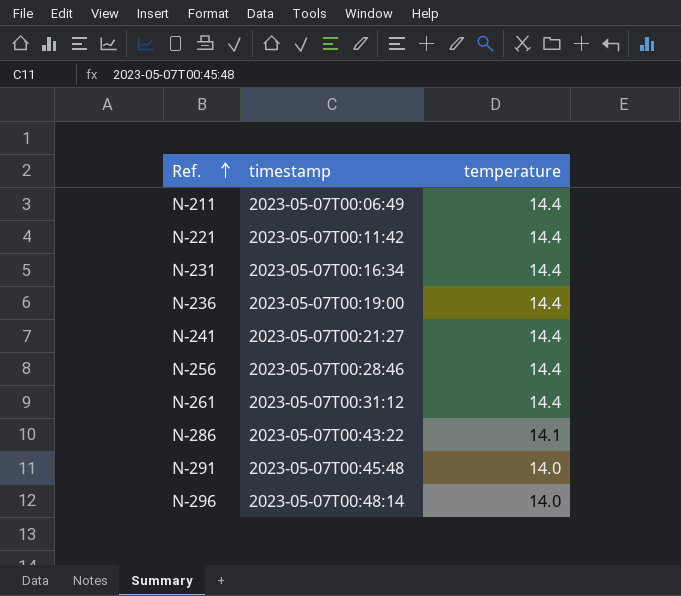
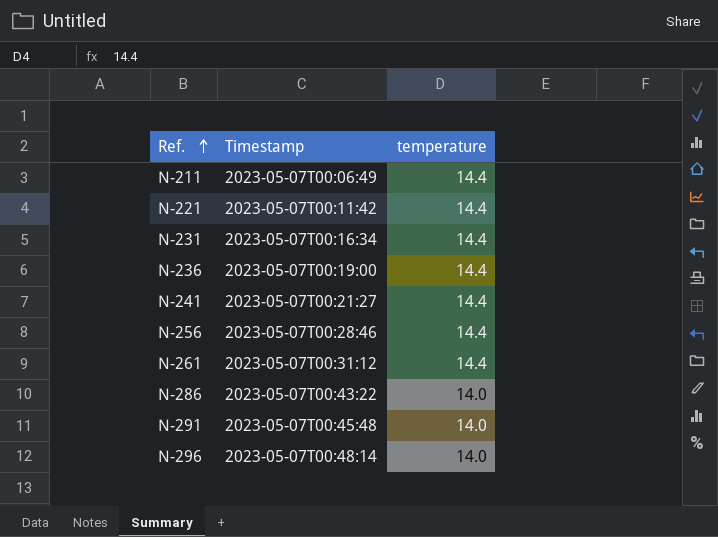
column name: timestamp -> Timestamp
N-286 | temperature: 14.1 -> 14.0

